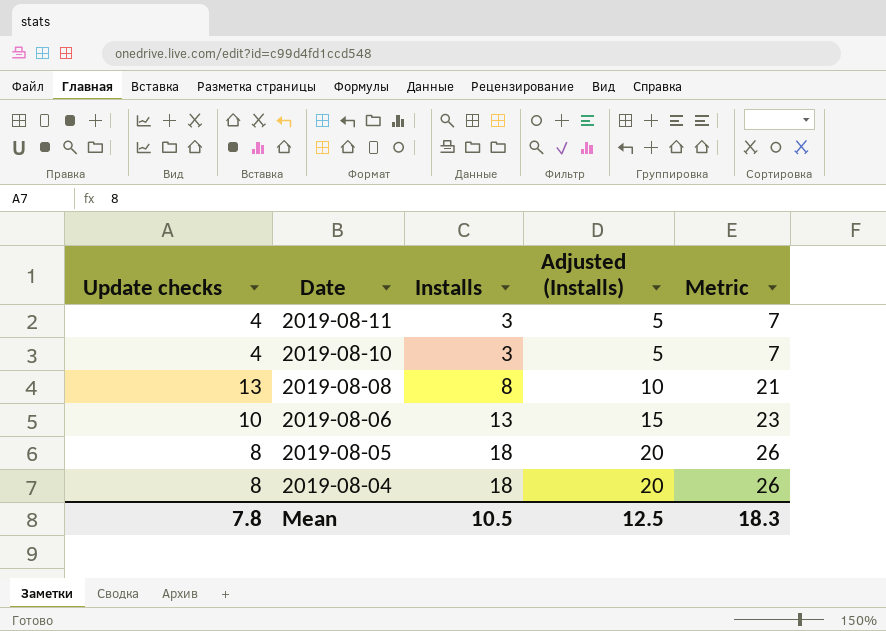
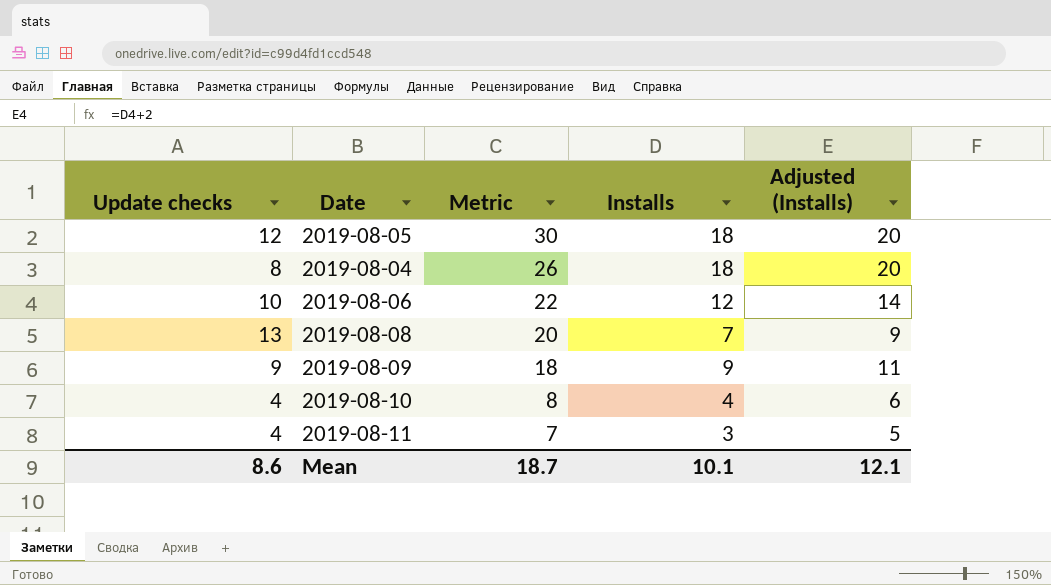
row order: Date descending -> Metric descending
column Metric | position: 5 -> 3
2019-08-05 | Update checks: 8 -> 12
2019-08-05 | Metric: 26 -> 30
2019-08-06 | Metric: 23 -> 22
2019-08-06 | Installs: 13 -> 12
2019-08-06 | Adjusted (Installs): 15 -> 14
2019-08-08 | Metric: 21 -> 20
2019-08-08 | Installs: 8 -> 7
2019-08-08 | Adjusted (Installs): 10 -> 9
row 2019-08-09: none -> 9 | 18 | 9 | 11
2019-08-10 | Metric: 7 -> 8
2019-08-10 | Installs: 3 -> 4
2019-08-10 | Adjusted (Installs): 5 -> 6
Mean | Update checks: 7.8 -> 8.6
Mean | Metric: 18.3 -> 18.7
Mean | Installs: 10.5 -> 10.1
Mean | Adjusted (Installs): 12.5 -> 12.1

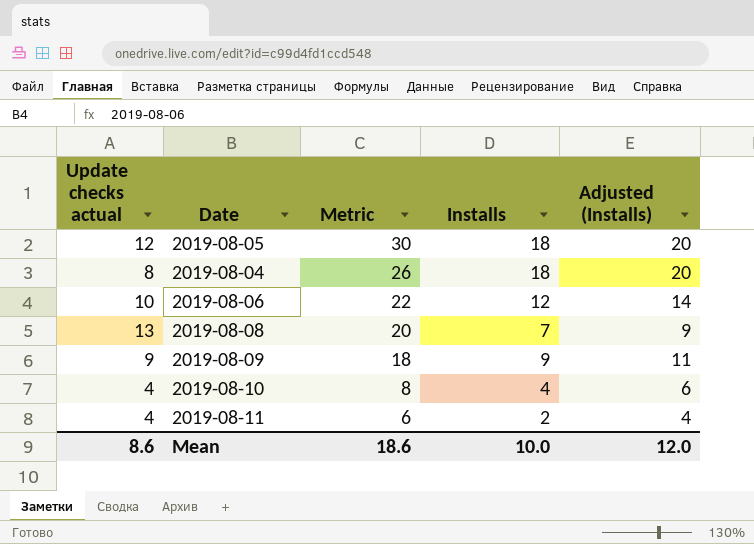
column name: Update checks -> Update checks actual
2019-08-11 | Metric: 7 -> 6
2019-08-11 | Installs: 3 -> 2
2019-08-11 | Adjusted (Installs): 5 -> 4
Mean | Metric: 18.7 -> 18.6
Mean | Installs: 10.1 -> 10.0
Mean | Adjusted (Installs): 12.1 -> 12.0

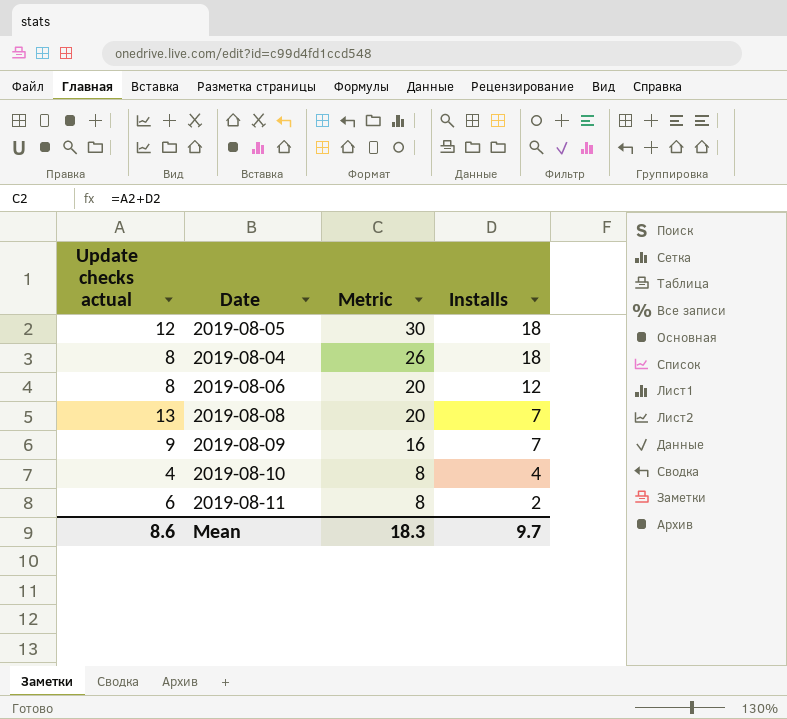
column Adjusted (Installs) | formula: [Installs] + 2 -> none
2019-08-06 | Update checks actual: 10 -> 8
2019-08-06 | Metric: 22 -> 20
2019-08-09 | Metric: 18 -> 16
2019-08-09 | Installs: 9 -> 7
2019-08-11 | Update checks actual: 4 -> 6
2019-08-11 | Metric: 6 -> 8
Mean | Metric: 18.6 -> 18.3
Mean | Installs: 10.0 -> 9.7

